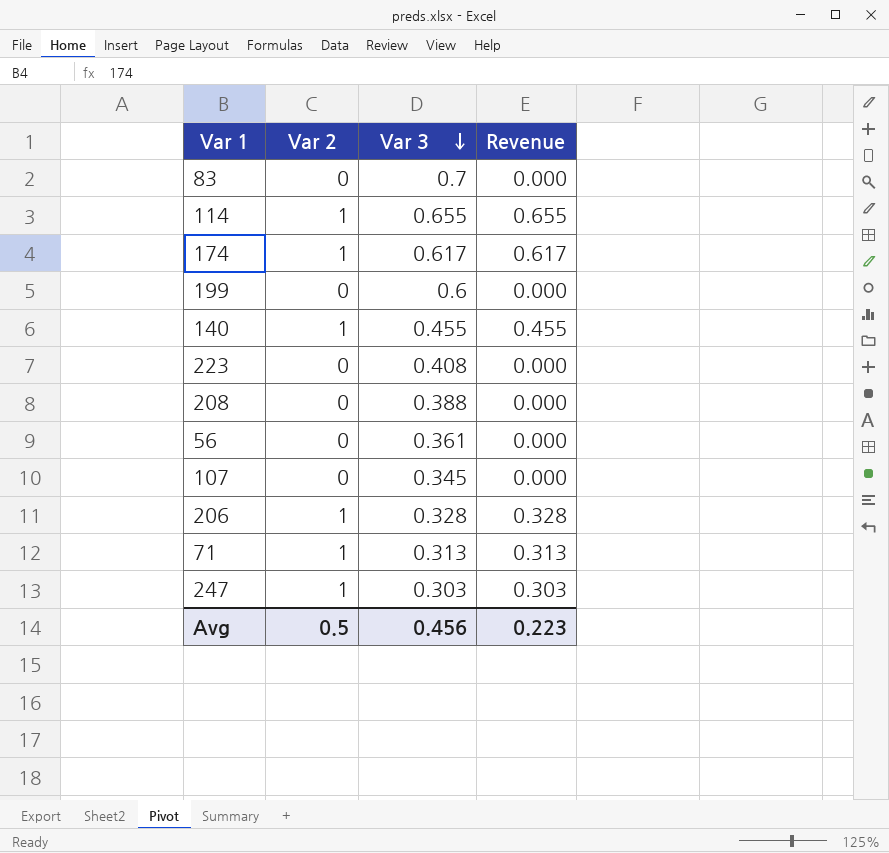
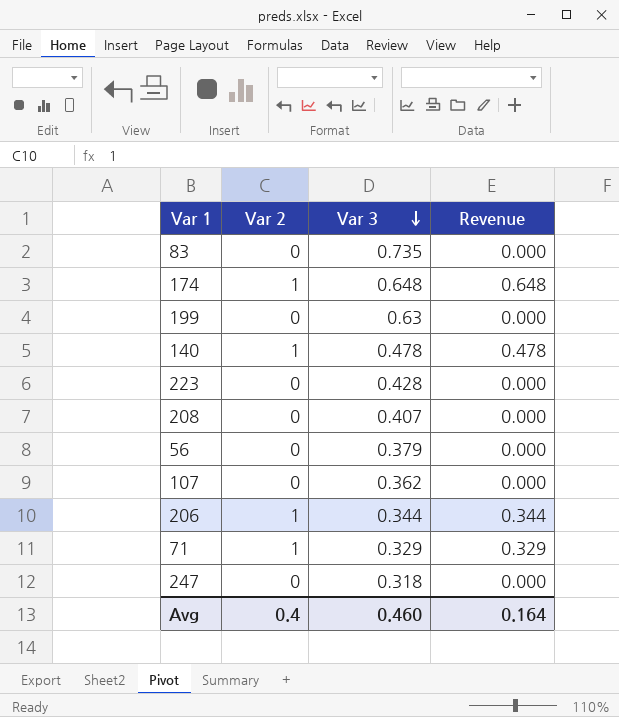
row 114: 1 | 0.655 | 0.655 -> none
83 | Var 3: 0.7 -> 0.735
174 | Var 3: 0.617 -> 0.648
174 | Revenue: 0.617 -> 0.648
199 | Var 3: 0.6 -> 0.63
140 | Var 3: 0.455 -> 0.478
140 | Revenue: 0.455 -> 0.478
223 | Var 3: 0.408 -> 0.428
208 | Var 3: 0.388 -> 0.407
56 | Var 3: 0.361 -> 0.379
107 | Var 3: 0.345 -> 0.362
206 | Var 3: 0.328 -> 0.344
206 | Revenue: 0.328 -> 0.344
71 | Var 3: 0.313 -> 0.329
71 | Revenue: 0.313 -> 0.329
247 | Var 2: 1 -> 0
247 | Var 3: 0.303 -> 0.318
247 | Revenue: 0.303 -> 0.000
Avg | Var 2: 0.5 -> 0.4
Avg | Var 3: 0.456 -> 0.460
Avg | Revenue: 0.223 -> 0.164

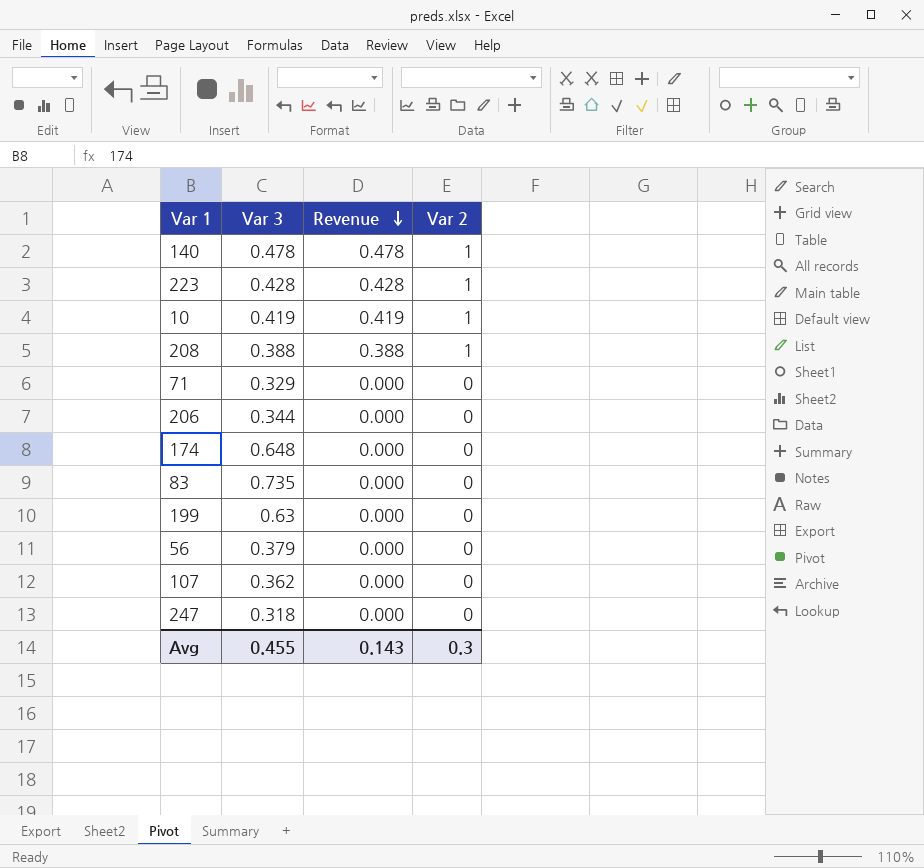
row order: Var 3 descending -> Revenue descending
column Var 2 | position: 2 -> 4
223 | Revenue: 0.000 -> 0.428
223 | Var 2: 0 -> 1
row 10: none -> 0.419 | 0.419 | 1
208 | Var 3: 0.407 -> 0.388
208 | Revenue: 0.000 -> 0.388
208 | Var 2: 0 -> 1
71 | Revenue: 0.329 -> 0.000
71 | Var 2: 1 -> 0
206 | Revenue: 0.344 -> 0.000
206 | Var 2: 1 -> 0
174 | Revenue: 0.648 -> 0.000
174 | Var 2: 1 -> 0
Avg | Var 3: 0.460 -> 0.455
Avg | Revenue: 0.164 -> 0.143
Avg | Var 2: 0.4 -> 0.3

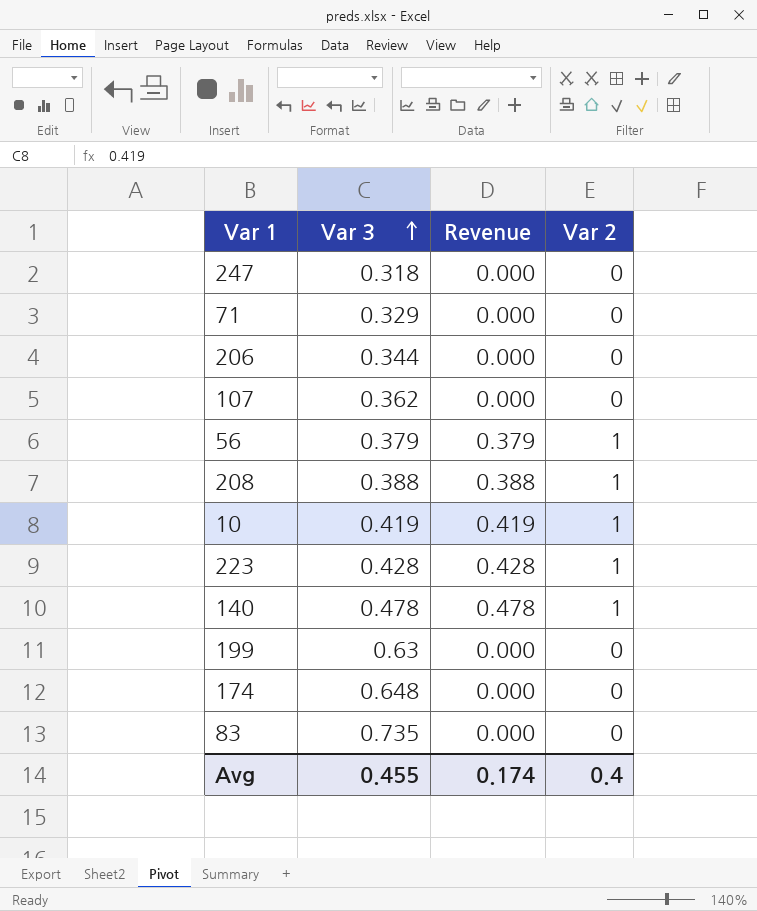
row order: Revenue descending -> Var 3 ascending
56 | Revenue: 0.000 -> 0.379
56 | Var 2: 0 -> 1
Avg | Revenue: 0.143 -> 0.174
Avg | Var 2: 0.3 -> 0.4

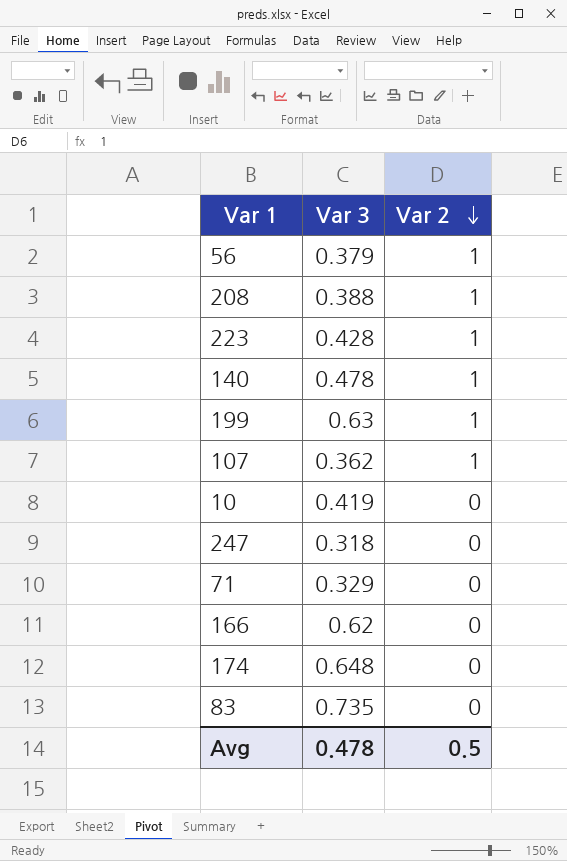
row order: Var 3 ascending -> Var 2 descending
column Revenue | formula: [Var 3] * [Var 2] -> none
row 206: 0.344 | 0.000 | 0 -> none
199 | Var 2: 0 -> 1
107 | Var 2: 0 -> 1
10 | Var 2: 1 -> 0
row 166: none -> 0.62 | 0
Avg | Var 3: 0.455 -> 0.478
Avg | Var 2: 0.4 -> 0.5

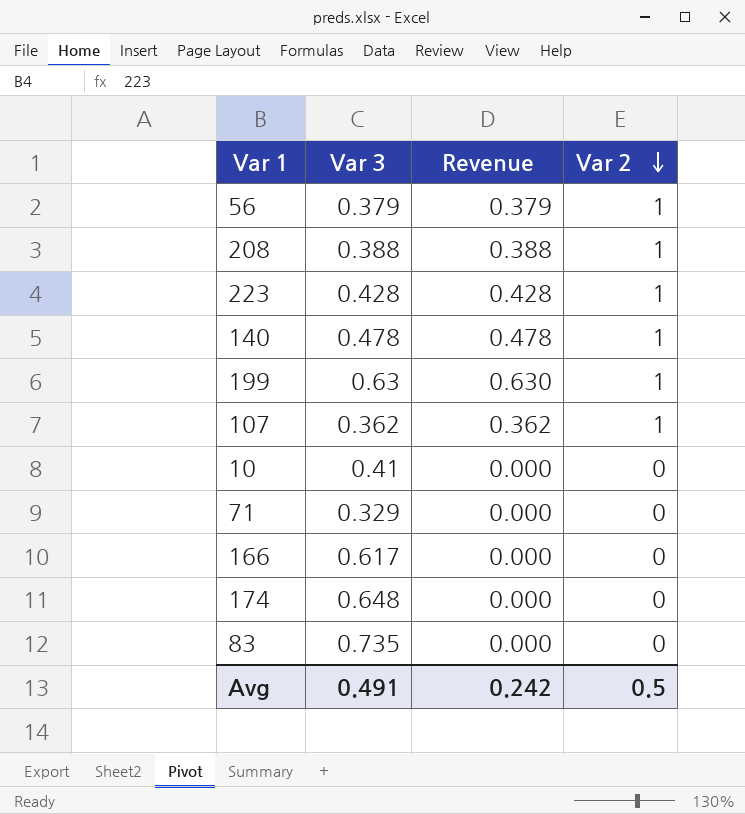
column Revenue | formula: none -> [Var 3] * [Var 2]
row 247: 0.318 | 0 -> none
10 | Var 3: 0.419 -> 0.41
166 | Var 3: 0.62 -> 0.617
Avg | Var 3: 0.478 -> 0.491

